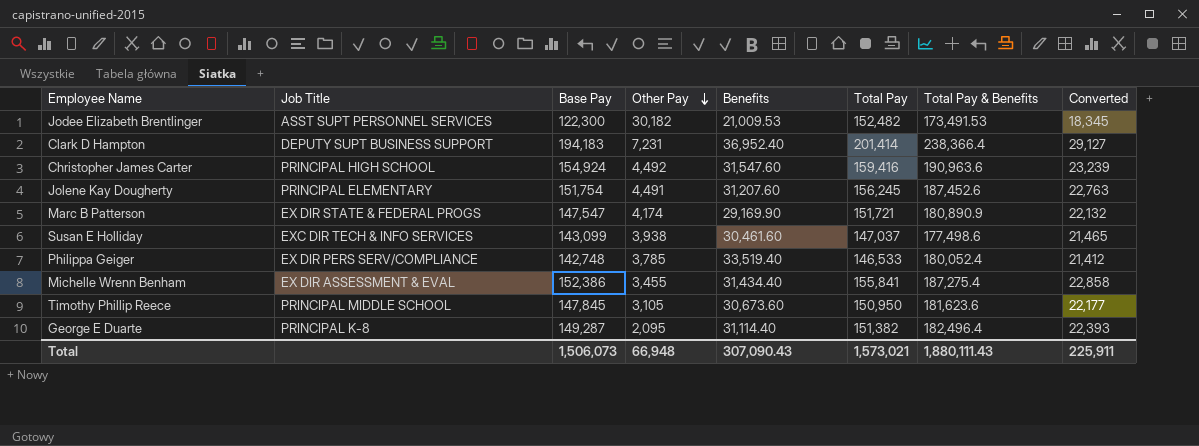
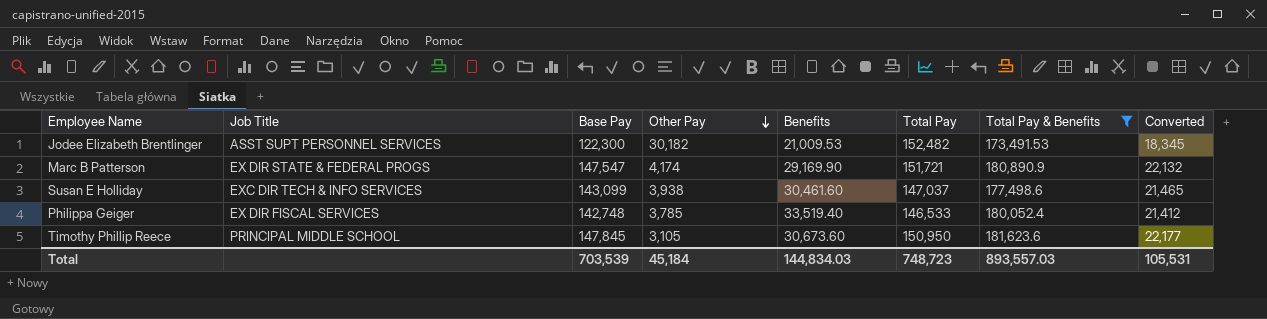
filter: none -> Total Pay & Benefits <= 181,623.6
Philippa Geiger | Job Title: EX DIR PERS SERV/COMPLIANCE -> EX DIR FISCAL SERVICES
Total | Base Pay: 1,506,073 -> 703,539
Total | Other Pay: 66,948 -> 45,184
Total | Benefits: 307,090.43 -> 144,834.03
Total | Total Pay: 1,573,021 -> 748,723
Total | Total Pay & Benefits: 1,880,111.43 -> 893,557.03
Total | Converted: 225,911 -> 105,531

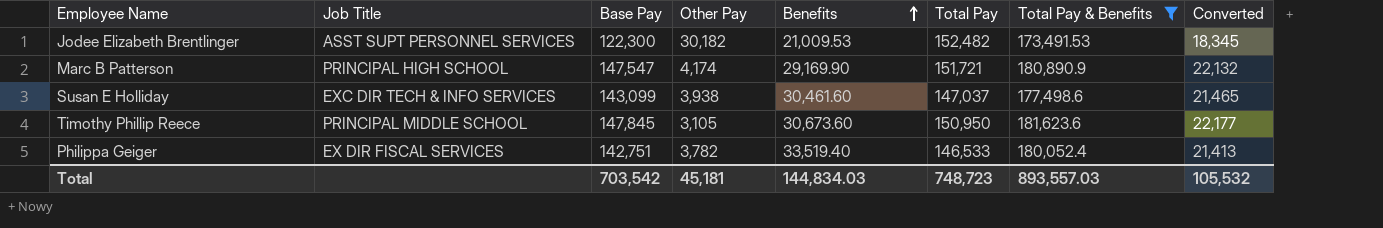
row order: Other Pay descending -> Benefits ascending
Marc B Patterson | Job Title: EX DIR STATE & FEDERAL PROGS -> PRINCIPAL HIGH SCHOOL
Philippa Geiger | Base Pay: 142,748 -> 142,751
Philippa Geiger | Other Pay: 3,785 -> 3,782
Philippa Geiger | Converted: 21,412 -> 21,413
Total | Base Pay: 703,539 -> 703,542
Total | Other Pay: 45,184 -> 45,181
Total | Converted: 105,531 -> 105,532

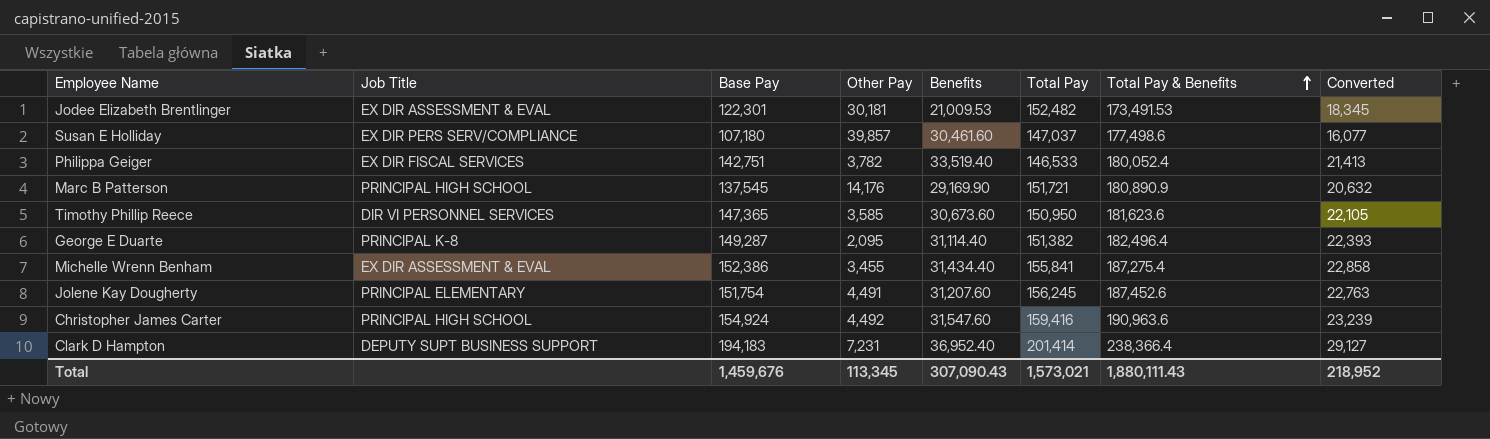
filter: Total Pay & Benefits <= 181,623.6 -> none
row order: Benefits ascending -> Total Pay & Benefits ascending
Jodee Elizabeth Brentlinger | Job Title: ASST SUPT PERSONNEL SERVICES -> EX DIR ASSESSMENT & EVAL
Jodee Elizabeth Brentlinger | Base Pay: 122,300 -> 122,301
Jodee Elizabeth Brentlinger | Other Pay: 30,182 -> 30,181
Susan E Holliday | Job Title: EXC DIR TECH & INFO SERVICES -> EX DIR PERS SERV/COMPLIANCE
Susan E Holliday | Base Pay: 143,099 -> 107,180
Susan E Holliday | Other Pay: 3,938 -> 39,857
Susan E Holliday | Converted: 21,465 -> 16,077
Marc B Patterson | Base Pay: 147,547 -> 137,545
Marc B Patterson | Other Pay: 4,174 -> 14,176
Marc B Patterson | Converted: 22,132 -> 20,632
Timothy Phillip Reece | Job Title: PRINCIPAL MIDDLE SCHOOL -> DIR VI PERSONNEL SERVICES
Timothy Phillip Reece | Base Pay: 147,845 -> 147,365
Timothy Phillip Reece | Other Pay: 3,105 -> 3,585
Timothy Phillip Reece | Converted: 22,177 -> 22,105
Total | Base Pay: 703,542 -> 1,459,676
Total | Other Pay: 45,181 -> 113,345
Total | Benefits: 144,834.03 -> 307,090.43
Total | Total Pay: 748,723 -> 1,573,021
Total | Total Pay & Benefits: 893,557.03 -> 1,880,111.43
Total | Converted: 105,532 -> 218,952

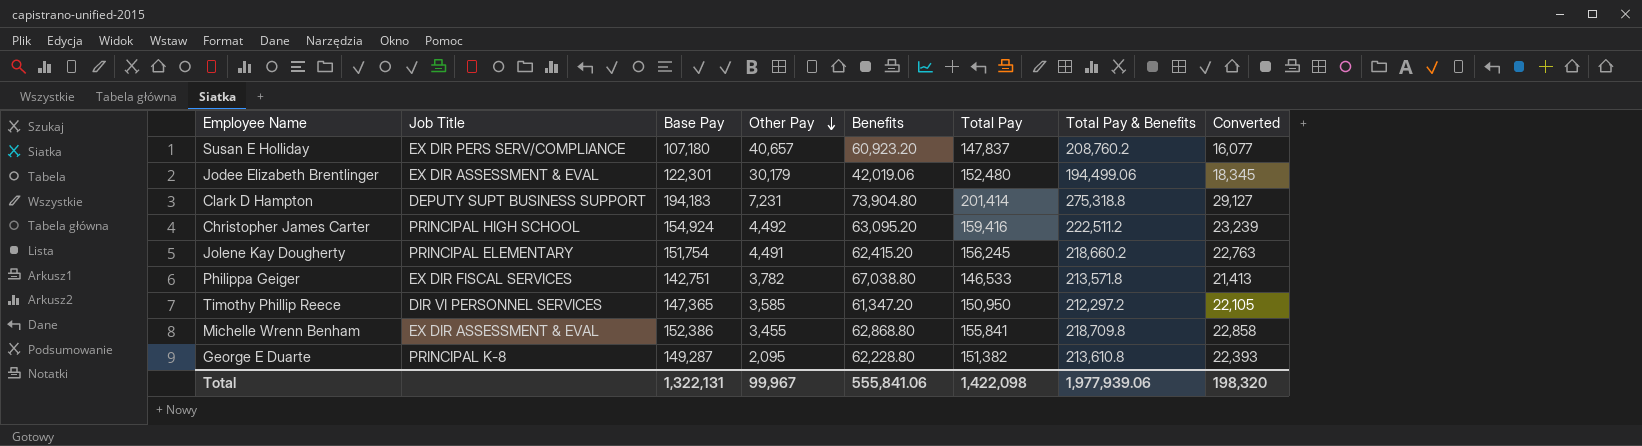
row order: Total Pay & Benefits ascending -> Other Pay descending
row Marc B Patterson: PRINCIPAL HIGH SCHOOL | 137,545 | 14,176 | 29,169.90 | 151,721 | 180,890.9 | 20,632 -> none
Susan E Holliday | Other Pay: 39,857 -> 40,657
Susan E Holliday | Benefits: 30,461.60 -> 60,923.20
Susan E Holliday | Total Pay: 147,037 -> 147,837
Susan E Holliday | Total Pay & Benefits: 177,498.6 -> 208,760.2
Jodee Elizabeth Brentlinger | Other Pay: 30,181 -> 30,179
Jodee Elizabeth Brentlinger | Benefits: 21,009.53 -> 42,019.06
Jodee Elizabeth Brentlinger | Total Pay: 152,482 -> 152,480
Jodee Elizabeth Brentlinger | Total Pay & Benefits: 173,491.53 -> 194,499.06
Clark D Hampton | Benefits: 36,952.40 -> 73,904.80
Clark D Hampton | Total Pay & Benefits: 238,366.4 -> 275,318.8
Christopher James Carter | Benefits: 31,547.60 -> 63,095.20
Christopher James Carter | Total Pay & Benefits: 190,963.6 -> 222,511.2
Jolene Kay Dougherty | Benefits: 31,207.60 -> 62,415.20
Jolene Kay Dougherty | Total Pay & Benefits: 187,452.6 -> 218,660.2
Philippa Geiger | Benefits: 33,519.40 -> 67,038.80
Philippa Geiger | Total Pay & Benefits: 180,052.4 -> 213,571.8
Timothy Phillip Reece | Benefits: 30,673.60 -> 61,347.20
Timothy Phillip Reece | Total Pay & Benefits: 181,623.6 -> 212,297.2
Michelle Wrenn Benham | Benefits: 31,434.40 -> 62,868.80
Michelle Wrenn Benham | Total Pay & Benefits: 187,275.4 -> 218,709.8
George E Duarte | Benefits: 31,114.40 -> 62,228.80
George E Duarte | Total Pay & Benefits: 182,496.4 -> 213,610.8
Total | Base Pay: 1,459,676 -> 1,322,131
Total | Other Pay: 113,345 -> 99,967
Total | Benefits: 307,090.43 -> 555,841.06
Total | Total Pay: 1,573,021 -> 1,422,098
Total | Total Pay & Benefits: 1,880,111.43 -> 1,977,939.06
Total | Converted: 218,952 -> 198,320

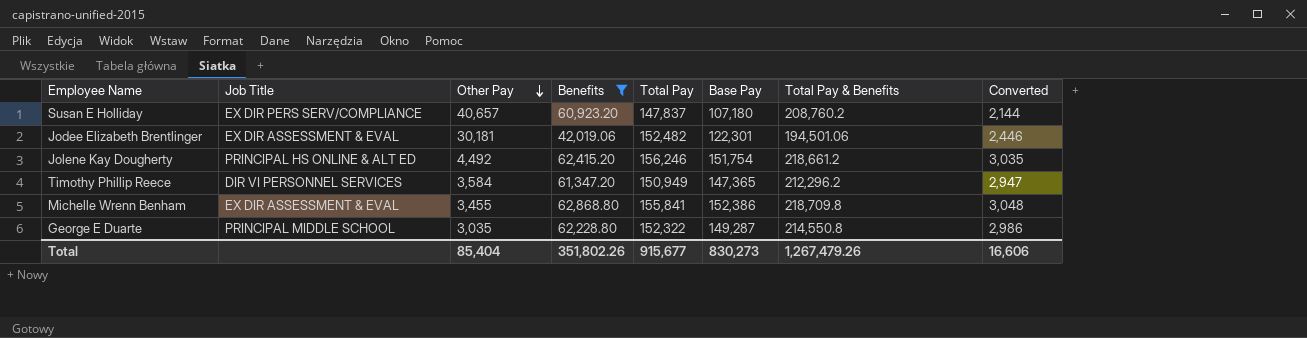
filter: none -> Benefits <= 62,868.80
column Base Pay | position: 3 -> 6
column Converted | formula: [Base Pay] * 0.15 -> [Base Pay] * 0.02
Jodee Elizabeth Brentlinger | Other Pay: 30,179 -> 30,181
Jodee Elizabeth Brentlinger | Total Pay: 152,480 -> 152,482
Jodee Elizabeth Brentlinger | Total Pay & Benefits: 194,499.06 -> 194,501.06
Jolene Kay Dougherty | Job Title: PRINCIPAL ELEMENTARY -> PRINCIPAL HS ONLINE & ALT ED
Jolene Kay Dougherty | Other Pay: 4,491 -> 4,492
Jolene Kay Dougherty | Total Pay: 156,245 -> 156,246
Jolene Kay Dougherty | Total Pay & Benefits: 218,660.2 -> 218,661.2
Timothy Phillip Reece | Other Pay: 3,585 -> 3,584
Timothy Phillip Reece | Total Pay: 150,950 -> 150,949
Timothy Phillip Reece | Total Pay & Benefits: 212,297.2 -> 212,296.2
George E Duarte | Job Title: PRINCIPAL K-8 -> PRINCIPAL MIDDLE SCHOOL
George E Duarte | Other Pay: 2,095 -> 3,035
George E Duarte | Total Pay: 151,382 -> 152,322
George E Duarte | Total Pay & Benefits: 213,610.8 -> 214,550.8
Total | Other Pay: 99,967 -> 85,404
Total | Benefits: 555,841.06 -> 351,802.26
Total | Total Pay: 1,422,098 -> 915,677
Total | Base Pay: 1,322,131 -> 830,273
Total | Total Pay & Benefits: 1,977,939.06 -> 1,267,479.26
Total | Converted: 198,320 -> 16,606

